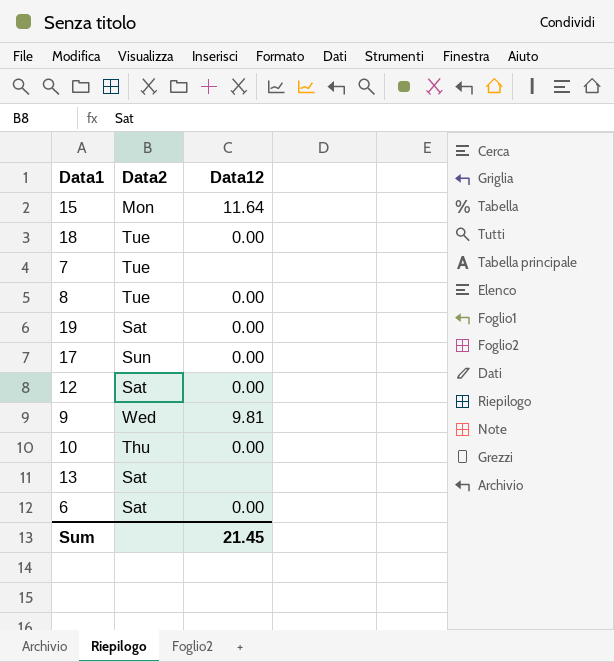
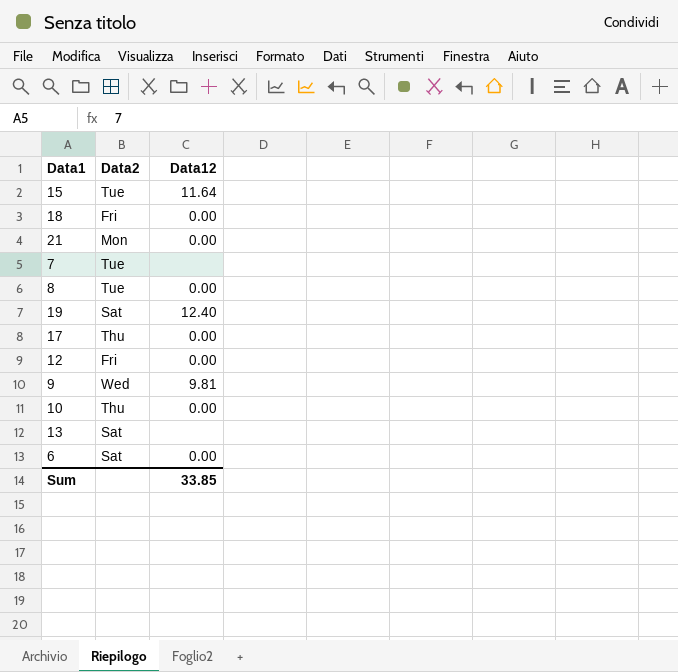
15 | Data2: Mon -> Tue
18 | Data2: Tue -> Fri
row 21: none -> Mon | 0.00
19 | Data12: 0.00 -> 12.40
17 | Data2: Sun -> Thu
12 | Data2: Sat -> Fri
Sum | Data12: 21.45 -> 33.85

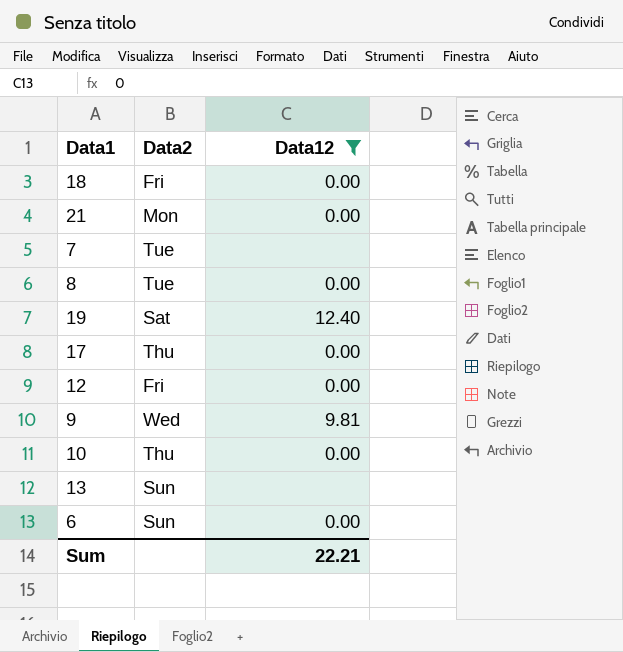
filter: none -> Data12 != 11.64
13 | Data2: Sat -> Sun
6 | Data2: Sat -> Sun
Sum | Data12: 33.85 -> 22.21

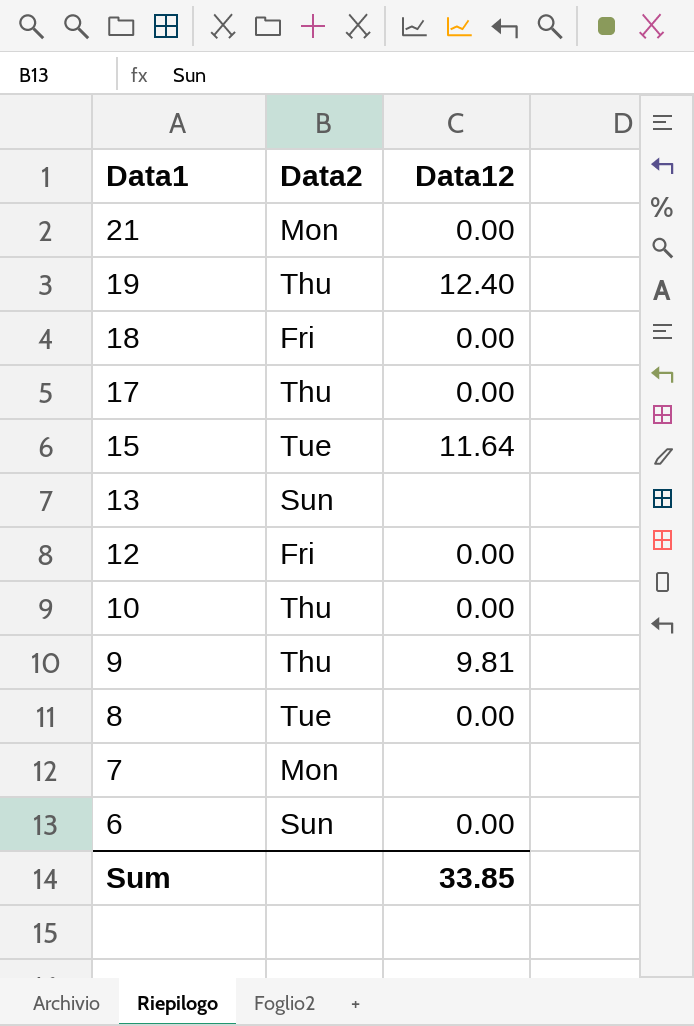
filter: Data12 != 11.64 -> none
row order: none -> Data1 descending
19 | Data2: Sat -> Thu
9 | Data2: Wed -> Thu
7 | Data2: Tue -> Mon
Sum | Data12: 22.21 -> 33.85

